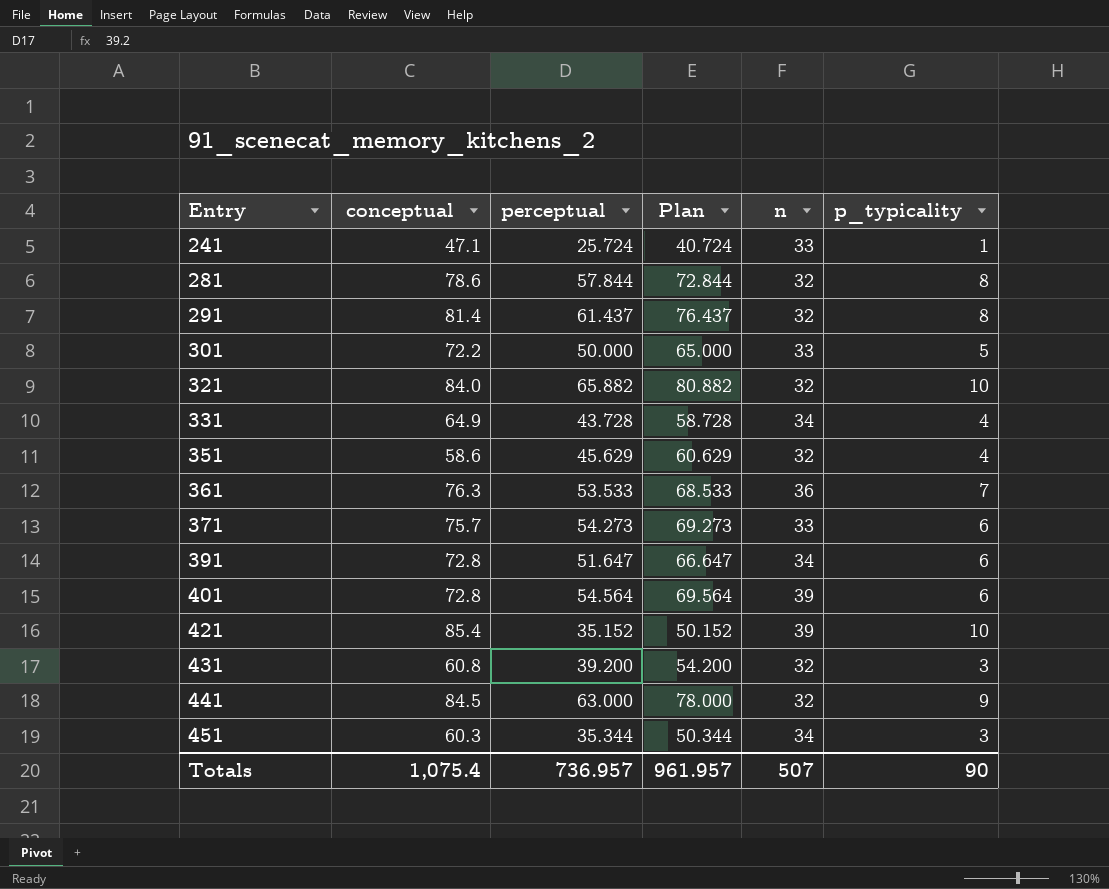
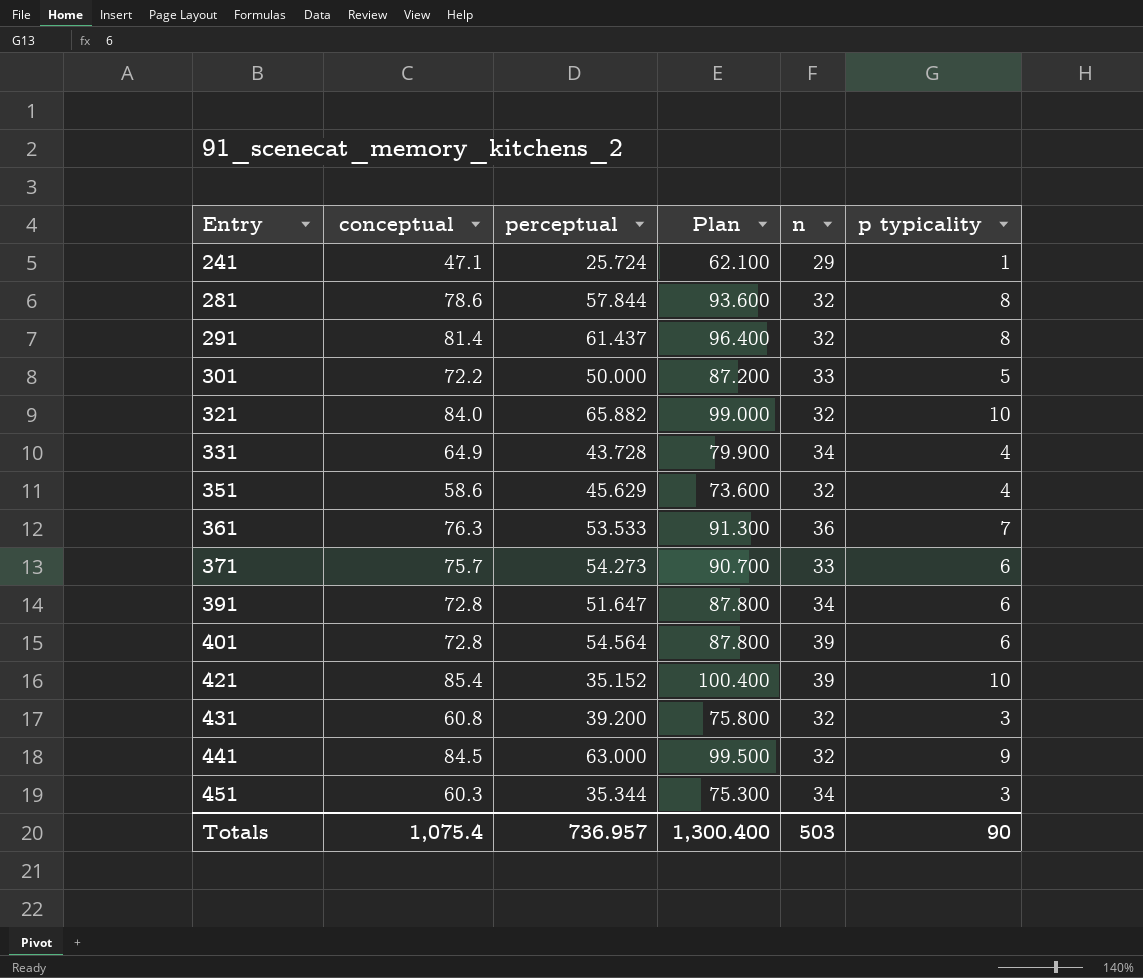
column Plan | formula: [perceptual] + 15 -> [conceptual] + 15
column name: p_typicality -> p typicality
241 | n: 33 -> 29
Totals | Plan: 961.957 -> 1,300.400
Totals | n: 507 -> 503

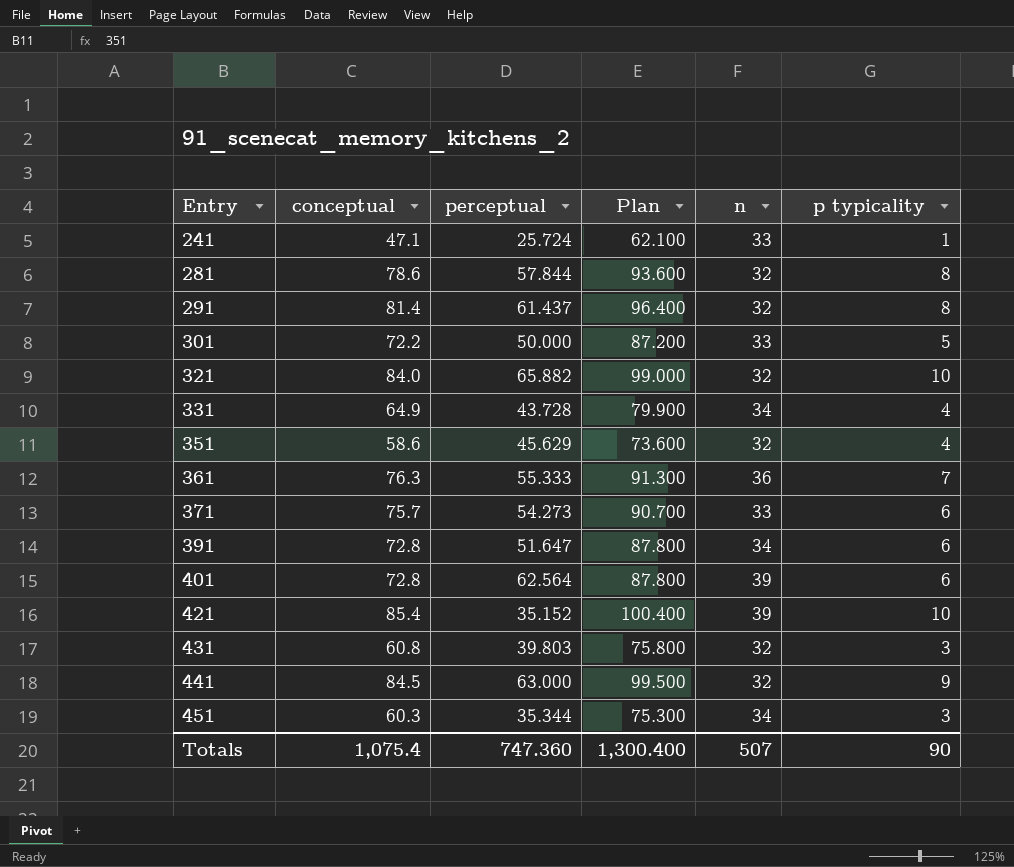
241 | n: 29 -> 33
361 | perceptual: 53.533 -> 55.333
401 | perceptual: 54.564 -> 62.564
431 | perceptual: 39.200 -> 39.803
Totals | perceptual: 736.957 -> 747.360
Totals | n: 503 -> 507

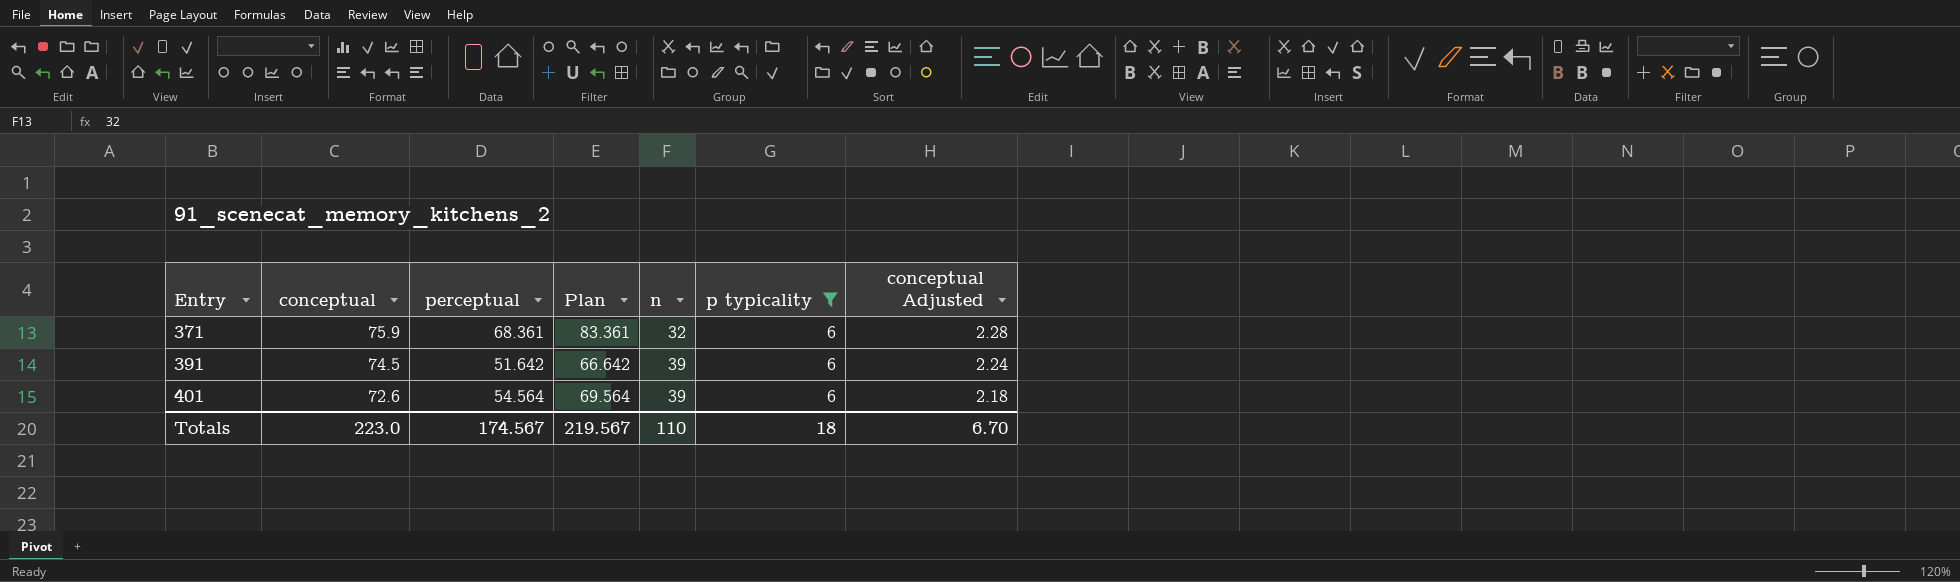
filter: none -> p typicality = 6
column Plan | formula: [conceptual] + 15 -> [perceptual] + 15
column conceptual Adjusted | formula: none -> [conceptual] * 0.03
371 | conceptual: 75.7 -> 75.9
371 | perceptual: 54.273 -> 68.361
371 | n: 33 -> 32
391 | conceptual: 72.8 -> 74.5
391 | perceptual: 51.647 -> 51.642
391 | n: 34 -> 39
401 | conceptual: 72.8 -> 72.6
401 | perceptual: 62.564 -> 54.564
Totals | conceptual: 1,075.4 -> 223.0
Totals | perceptual: 747.360 -> 174.567
Totals | Plan: 1,300.400 -> 219.567
Totals | n: 507 -> 110
Totals | p typicality: 90 -> 18

